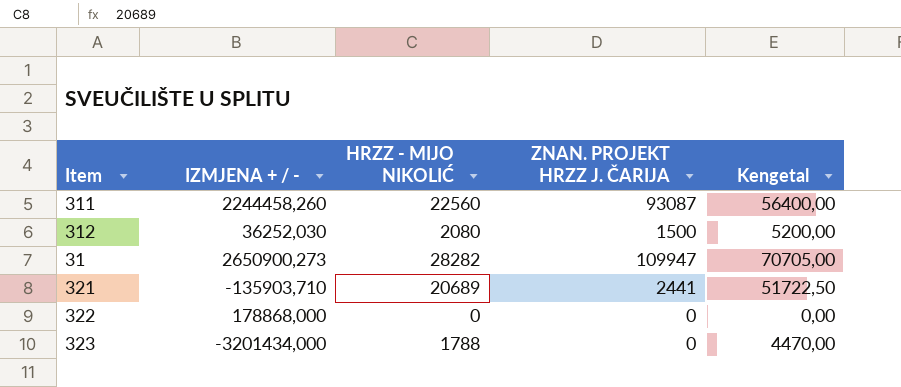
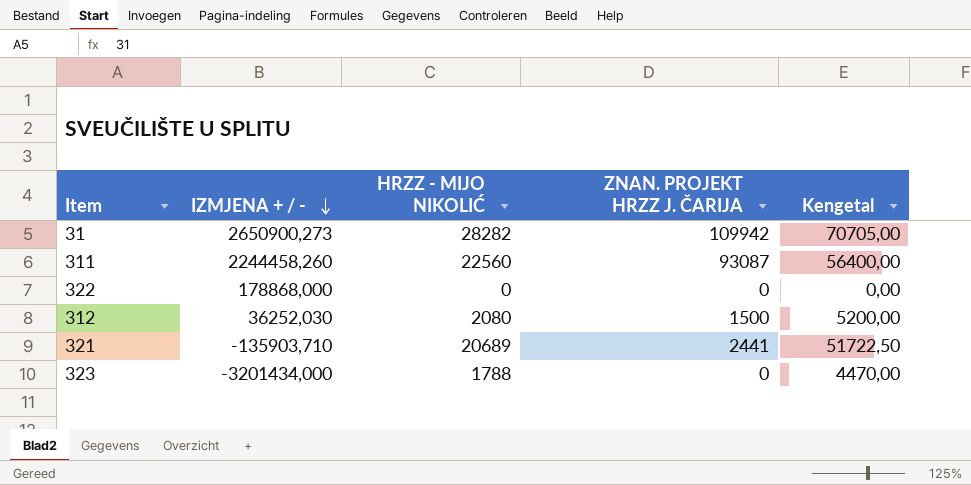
row order: none -> IZMJENA + / - descending
31 | ZNAN. PROJEKT HRZZ J. ČARIJA: 109947 -> 109942

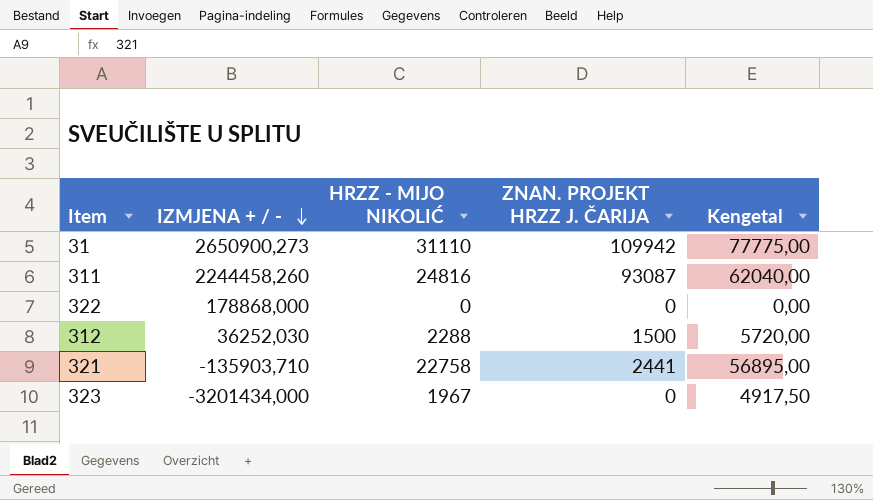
31 | HRZZ - MIJO NIKOLIĆ: 28282 -> 31110
31 | Kengetal: 70705,00 -> 77775,00
311 | HRZZ - MIJO NIKOLIĆ: 22560 -> 24816
311 | Kengetal: 56400,00 -> 62040,00
312 | HRZZ - MIJO NIKOLIĆ: 2080 -> 2288
312 | Kengetal: 5200,00 -> 5720,00
321 | HRZZ - MIJO NIKOLIĆ: 20689 -> 22758
321 | Kengetal: 51722,50 -> 56895,00
323 | HRZZ - MIJO NIKOLIĆ: 1788 -> 1967
323 | Kengetal: 4470,00 -> 4917,50

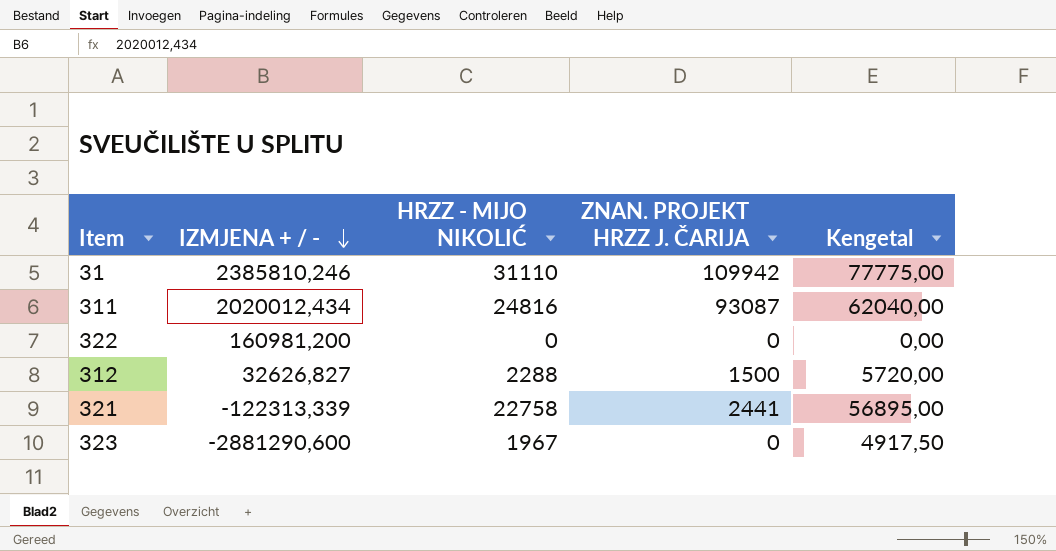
31 | IZMJENA + / -: 2650900,273 -> 2385810,246
311 | IZMJENA + / -: 2244458,260 -> 2020012,434
322 | IZMJENA + / -: 178868,000 -> 160981,200
312 | IZMJENA + / -: 36252,030 -> 32626,827
321 | IZMJENA + / -: -135903,710 -> -122313,339
323 | IZMJENA + / -: -3201434,000 -> -2881290,600

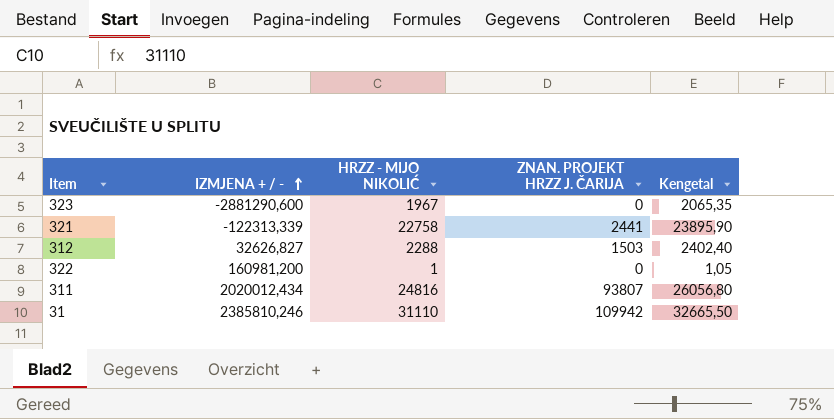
row order: IZMJENA + / - descending -> IZMJENA + / - ascending
column Kengetal | formula: [HRZZ - MIJO NIKOLIĆ] * 2,5 -> [HRZZ - MIJO NIKOLIĆ] * 1,05
312 | ZNAN. PROJEKT HRZZ J. ČARIJA: 1500 -> 1503
322 | HRZZ - MIJO NIKOLIĆ: 0 -> 1
311 | ZNAN. PROJEKT HRZZ J. ČARIJA: 93087 -> 93807

